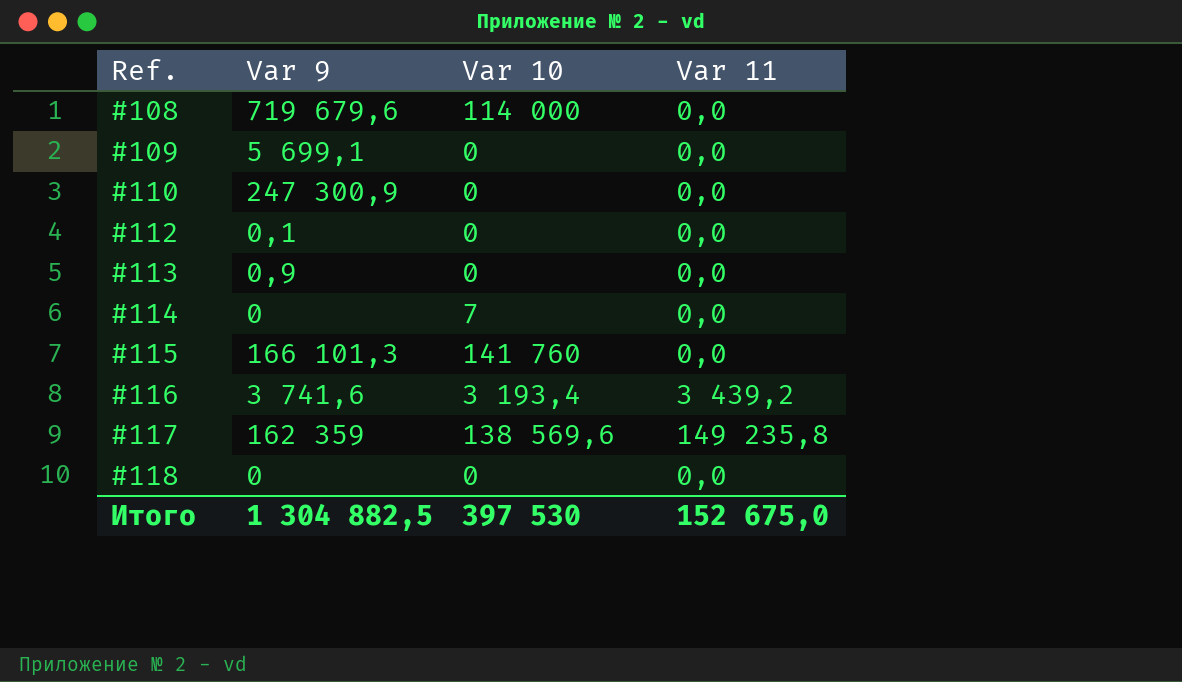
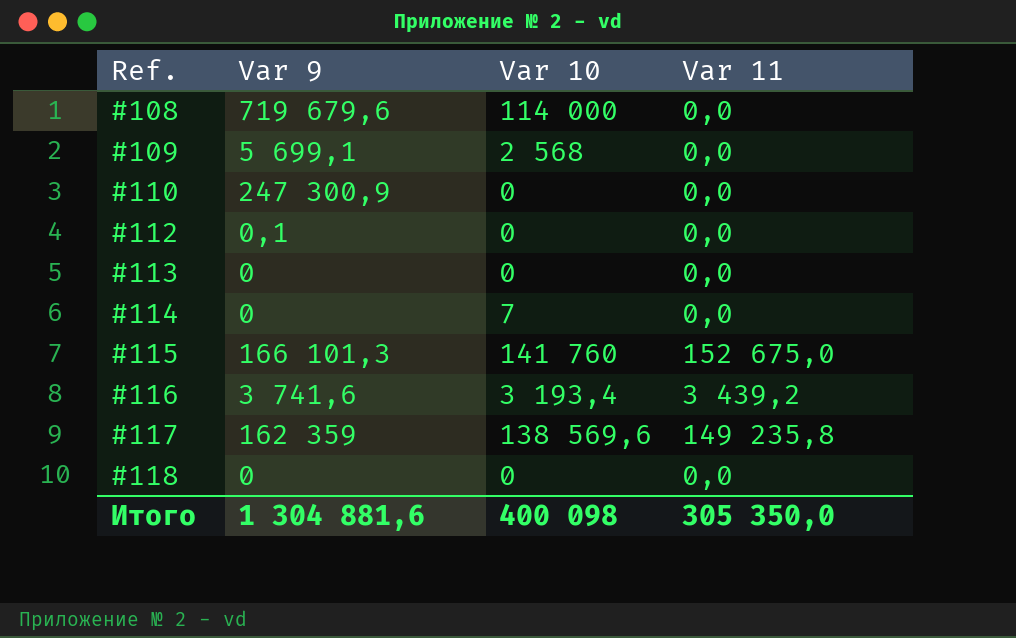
#109 | Var 10: 0 -> 2 568
#113 | Var 9: 0,9 -> 0
#115 | Var 11: 0,0 -> 152 675,0
Итого | Var 9: 1 304 882,5 -> 1 304 881,6
Итого | Var 10: 397 530 -> 400 098
Итого | Var 11: 152 675,0 -> 305 350,0

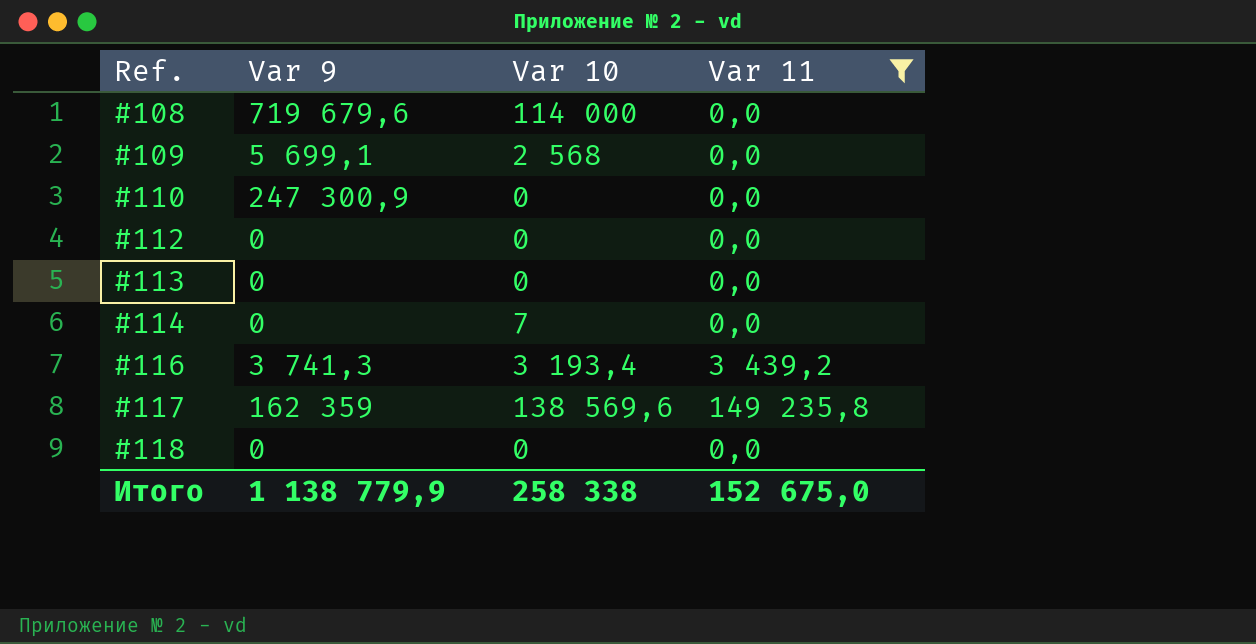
filter: none -> Var 11 != 152 675,0
#112 | Var 9: 0,1 -> 0
#116 | Var 9: 3 741,6 -> 3 741,3
Итого | Var 9: 1 304 881,6 -> 1 138 779,9
Итого | Var 10: 400 098 -> 258 338
Итого | Var 11: 305 350,0 -> 152 675,0

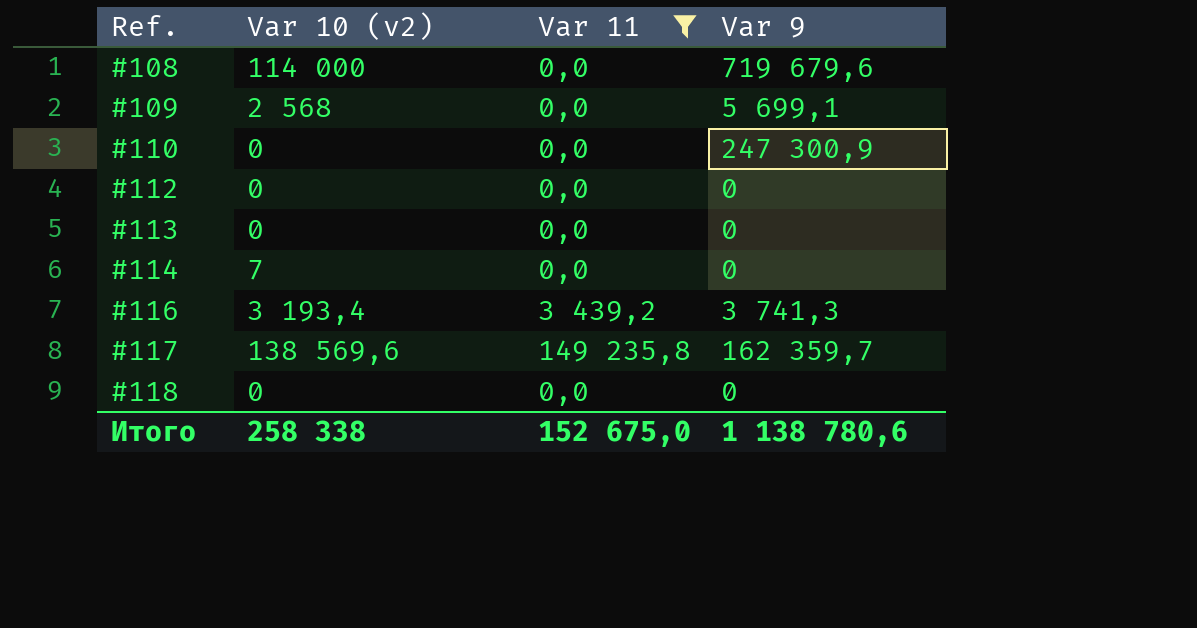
column name: Var 10 -> Var 10 (v2)
column Var 9 | position: 2 -> 4
#117 | Var 9: 162 359 -> 162 359,7
Итого | Var 9: 1 138 779,9 -> 1 138 780,6

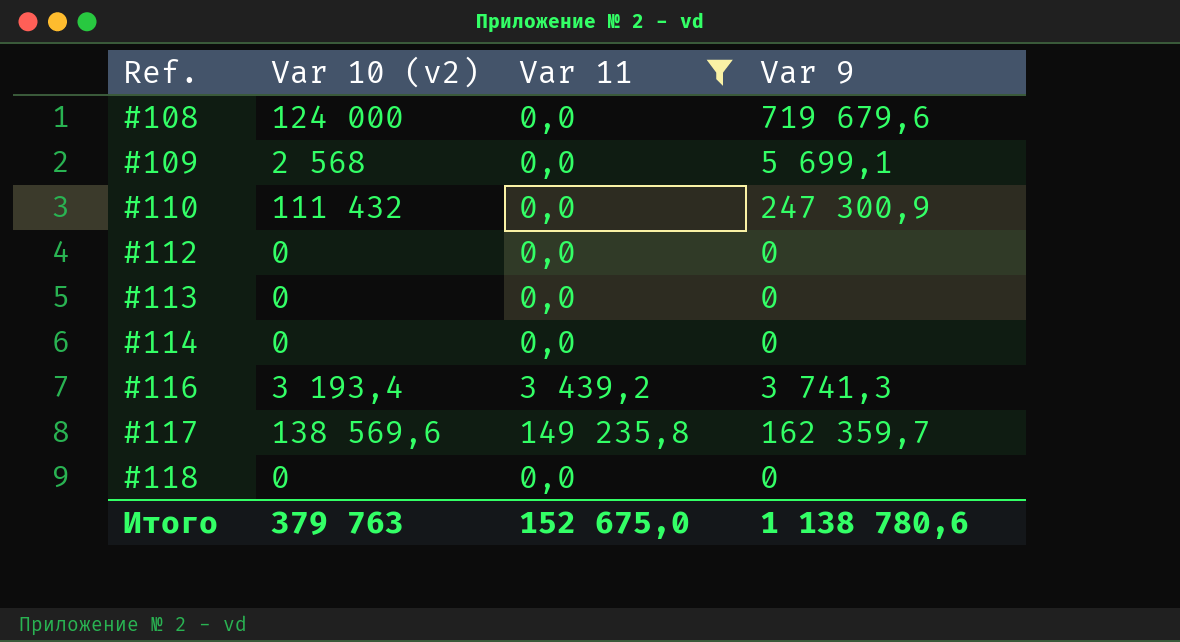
#108 | Var 10 (v2): 114 000 -> 124 000
#110 | Var 10 (v2): 0 -> 111 432
#114 | Var 10 (v2): 7 -> 0
Итого | Var 10 (v2): 258 338 -> 379 763

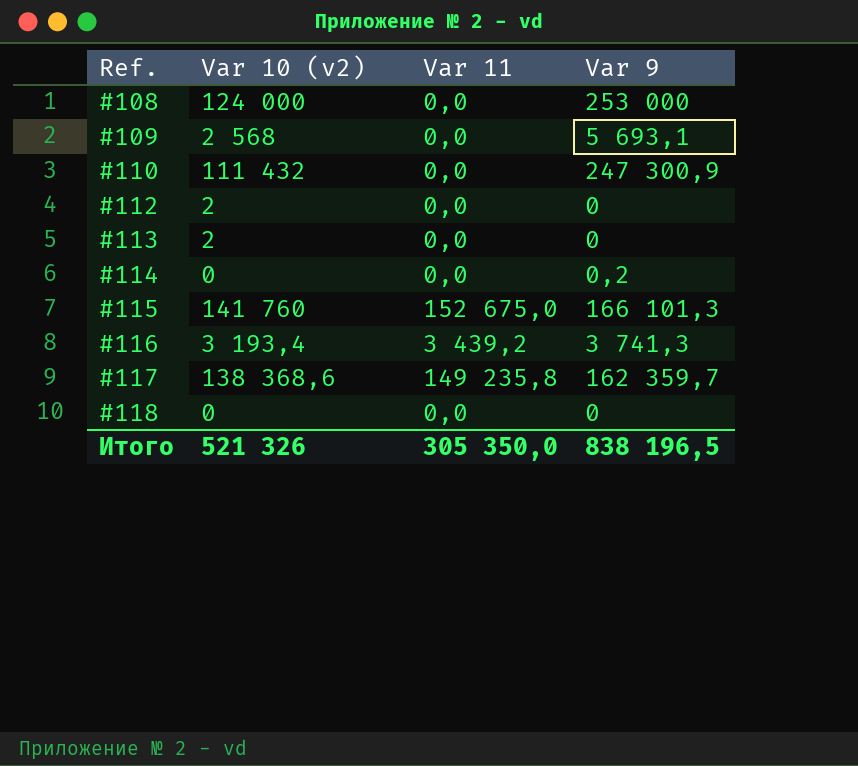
filter: Var 11 != 152 675,0 -> none
#108 | Var 9: 719 679,6 -> 253 000
#109 | Var 9: 5 699,1 -> 5 693,1
#112 | Var 10 (v2): 0 -> 2
#113 | Var 10 (v2): 0 -> 2
#114 | Var 9: 0 -> 0,2
#117 | Var 10 (v2): 138 569,6 -> 138 368,6
Итого | Var 10 (v2): 379 763 -> 521 326
Итого | Var 11: 152 675,0 -> 305 350,0
Итого | Var 9: 1 138 780,6 -> 838 196,5

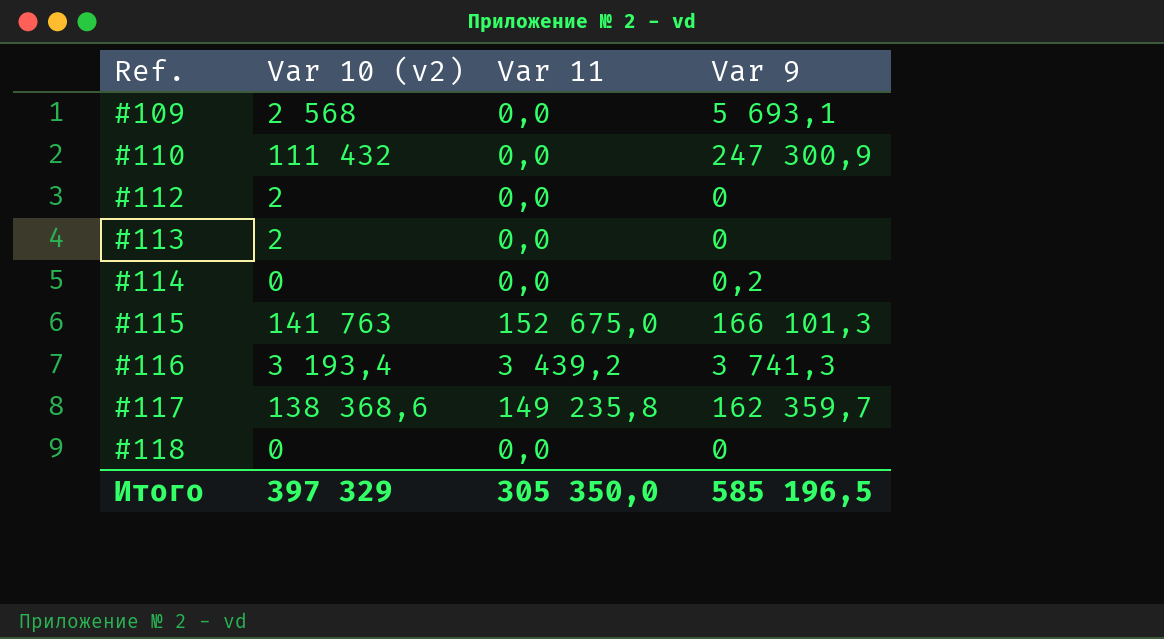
row #108: 124 000 | 0,0 | 253 000 -> none
#115 | Var 10 (v2): 141 760 -> 141 763
Итого | Var 10 (v2): 521 326 -> 397 329
Итого | Var 9: 838 196,5 -> 585 196,5

